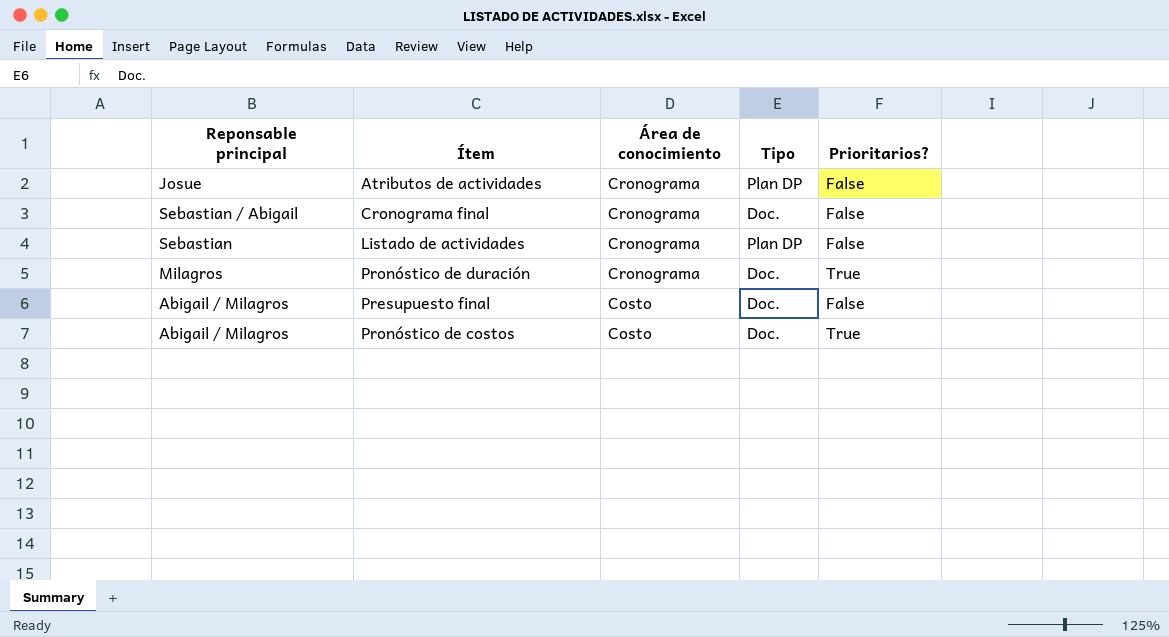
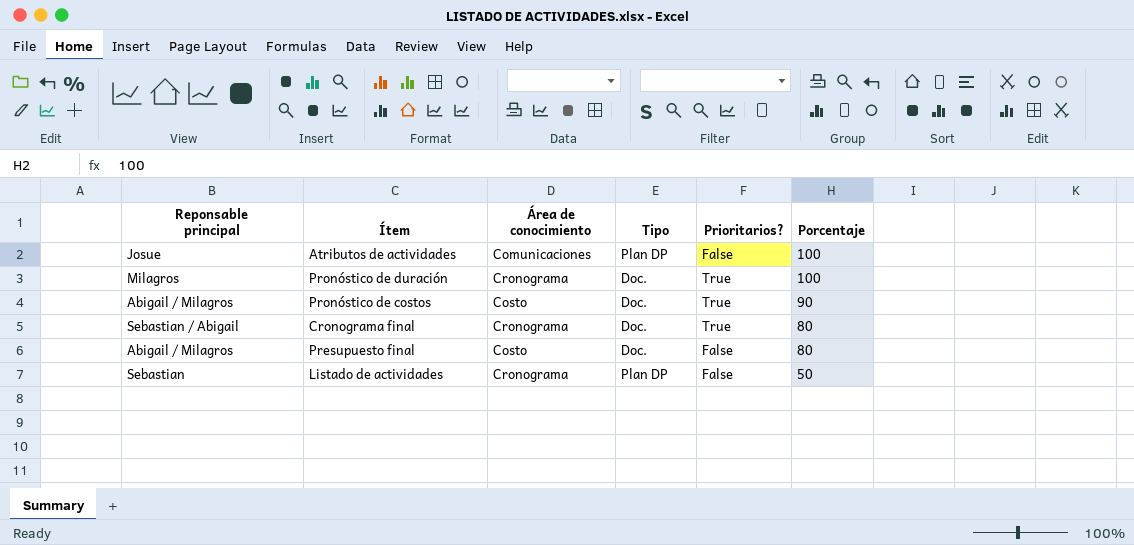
row order: Área de conocimiento descending -> Porcentaje descending
column Porcentaje | position: none -> 6
Atributos de actividades | Área de conocimiento: Cronograma -> Comunicaciones
Cronograma final | Prioritarios?: False -> True

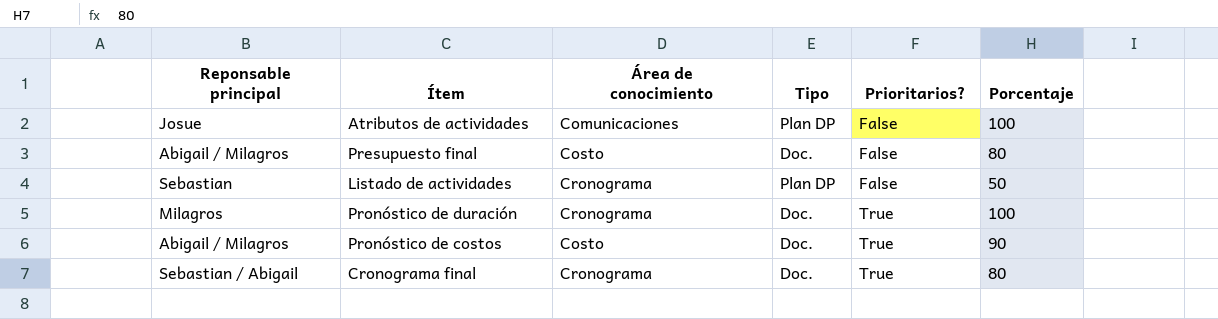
row order: Porcentaje descending -> Prioritarios? ascending

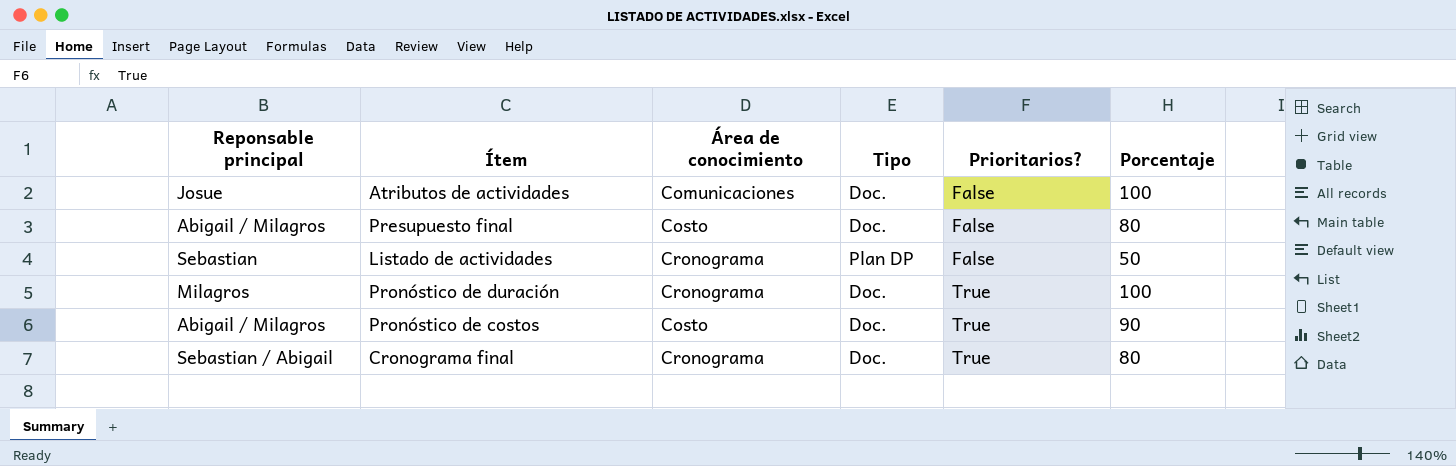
Atributos de actividades | Tipo: Plan DP -> Doc.

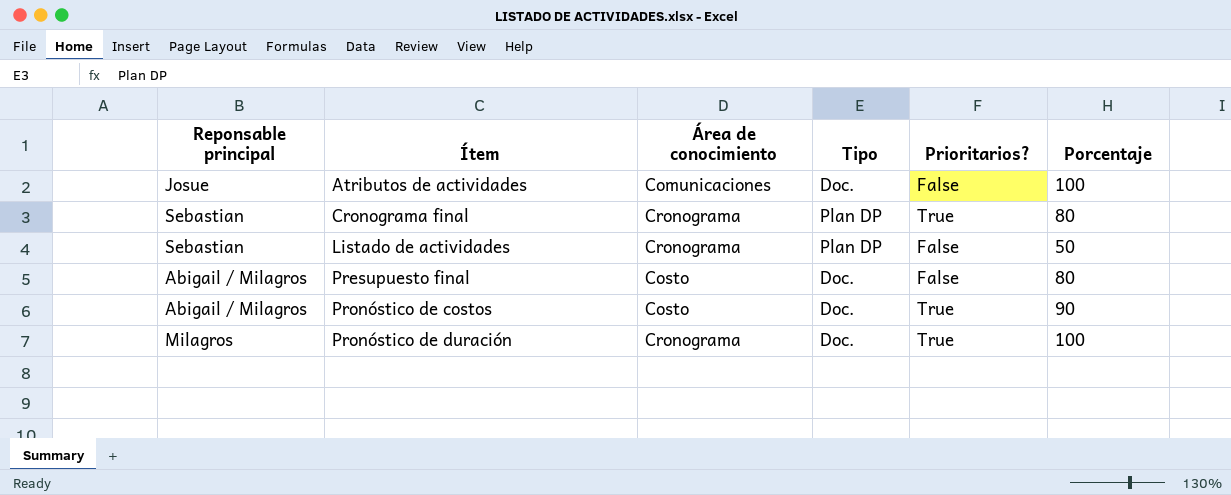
row order: Prioritarios? ascending -> Ítem ascending
Cronograma final | Reponsable principal: Sebastian / Abigail -> Sebastian
Cronograma final | Tipo: Doc. -> Plan DP

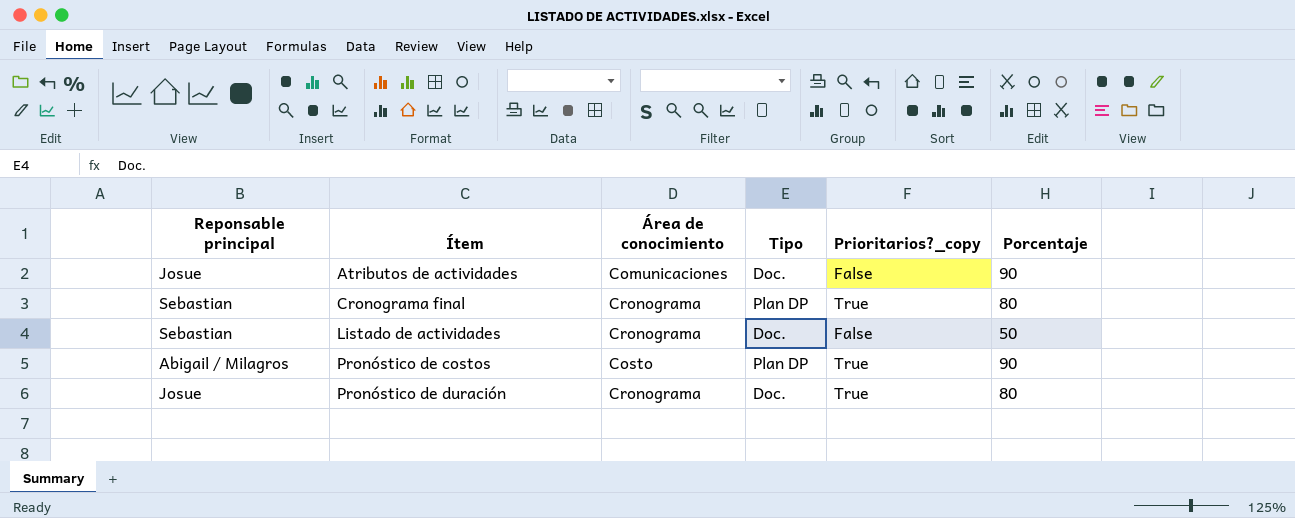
column name: Prioritarios? -> Prioritarios?_copy
row Presupuesto final: Abigail / Milagros | Costo | Doc. | False | 80 -> none
Atributos de actividades | Porcentaje: 100 -> 90
Listado de actividades | Tipo: Plan DP -> Doc.
Pronóstico de costos | Tipo: Doc. -> Plan DP
Pronóstico de duración | Reponsable principal: Milagros -> Josue
Pronóstico de duración | Porcentaje: 100 -> 80

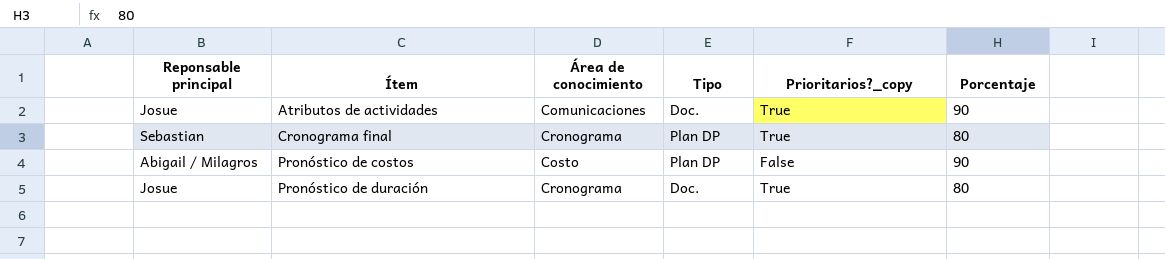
row Listado de actividades: Sebastian | Cronograma | Doc. | False | 50 -> none
Atributos de actividades | Prioritarios?_copy: False -> True
Pronóstico de costos | Prioritarios?_copy: True -> False

